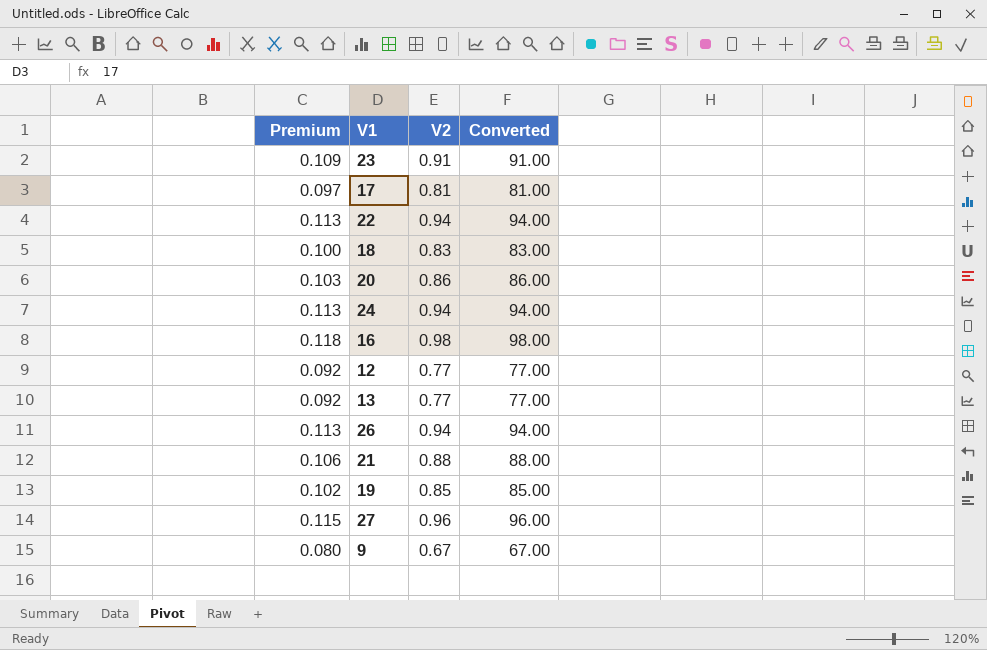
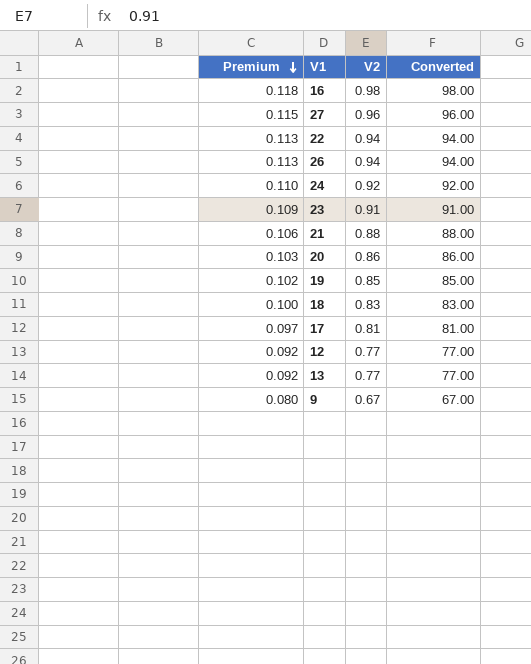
row order: none -> Premium descending
24 | Premium: 0.113 -> 0.110
24 | V2: 0.94 -> 0.92
24 | Converted: 94.00 -> 92.00

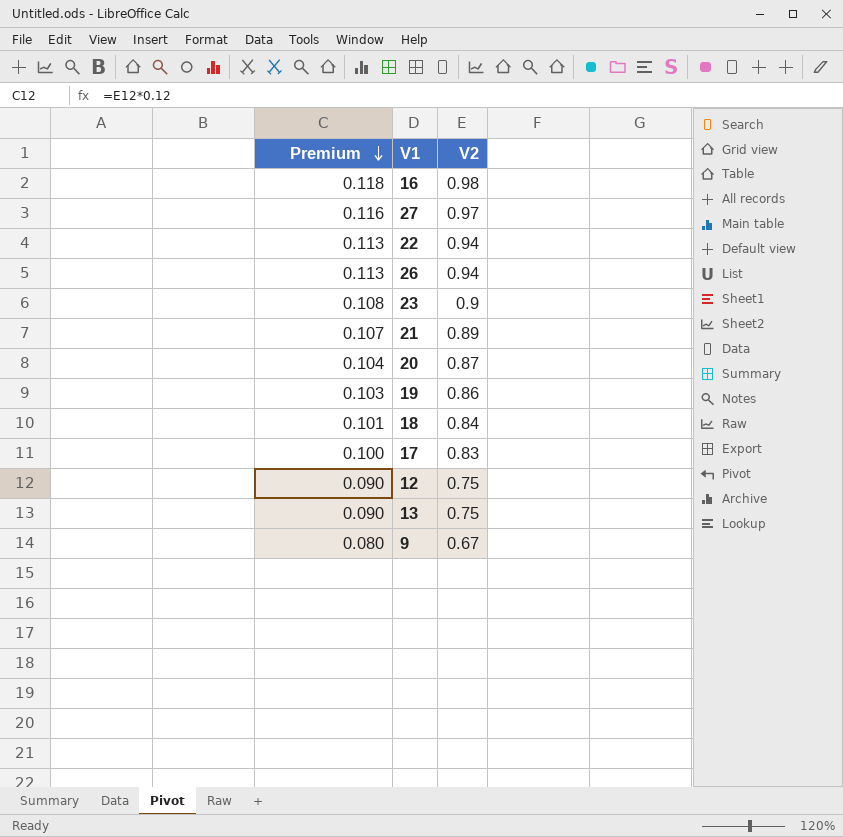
column Converted | formula: [V2] * 100 -> none
row 24: 0.110 | 0.92 | 92.00 -> none
27 | Premium: 0.115 -> 0.116
27 | V2: 0.96 -> 0.97
23 | Premium: 0.109 -> 0.108
23 | V2: 0.91 -> 0.9
21 | Premium: 0.106 -> 0.107
21 | V2: 0.88 -> 0.89
20 | Premium: 0.103 -> 0.104
20 | V2: 0.86 -> 0.87
19 | Premium: 0.102 -> 0.103
19 | V2: 0.85 -> 0.86
18 | Premium: 0.100 -> 0.101
18 | V2: 0.83 -> 0.84
17 | Premium: 0.097 -> 0.100
17 | V2: 0.81 -> 0.83
12 | Premium: 0.092 -> 0.090
12 | V2: 0.77 -> 0.75
13 | Premium: 0.092 -> 0.090
13 | V2: 0.77 -> 0.75

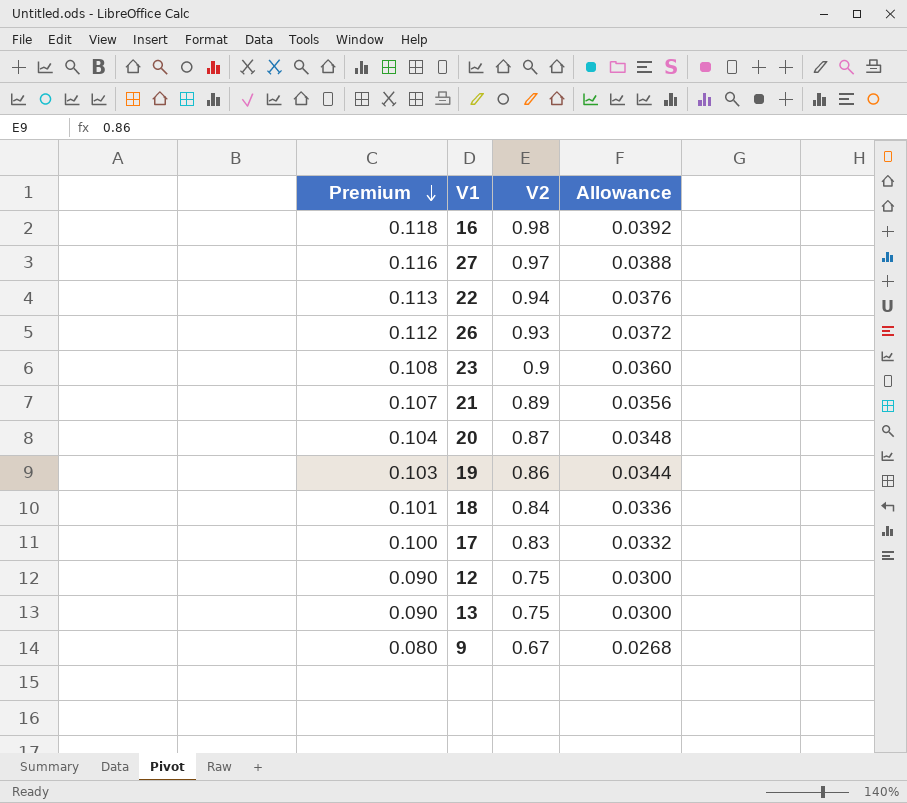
column Allowance | formula: none -> [V2] * 0.04
26 | Premium: 0.113 -> 0.112
26 | V2: 0.94 -> 0.93

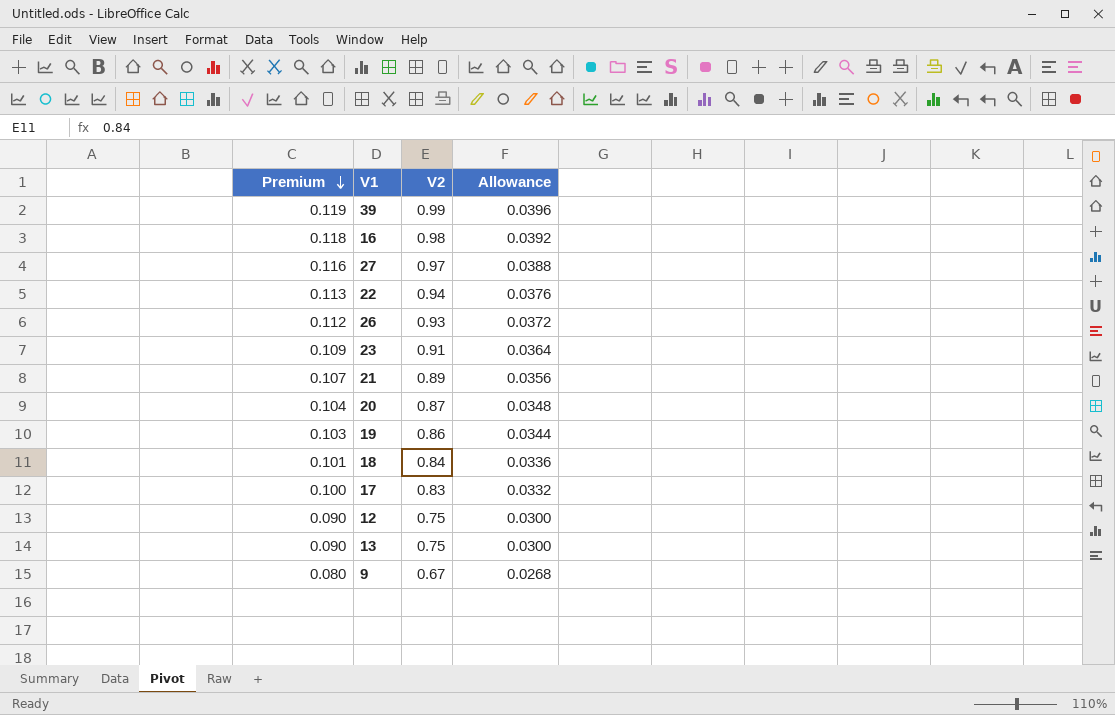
row 39: none -> 0.119 | 0.99 | 0.0396
23 | Premium: 0.108 -> 0.109
23 | V2: 0.9 -> 0.91
23 | Allowance: 0.0360 -> 0.0364

